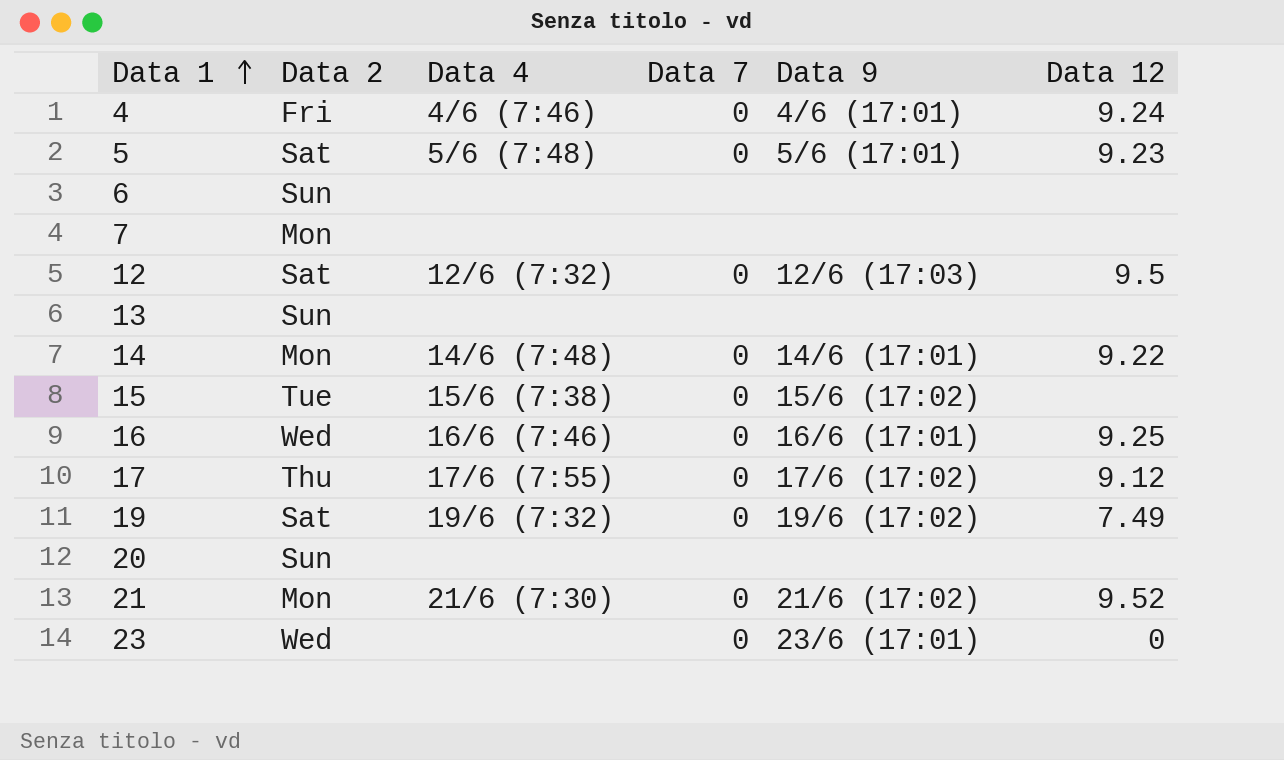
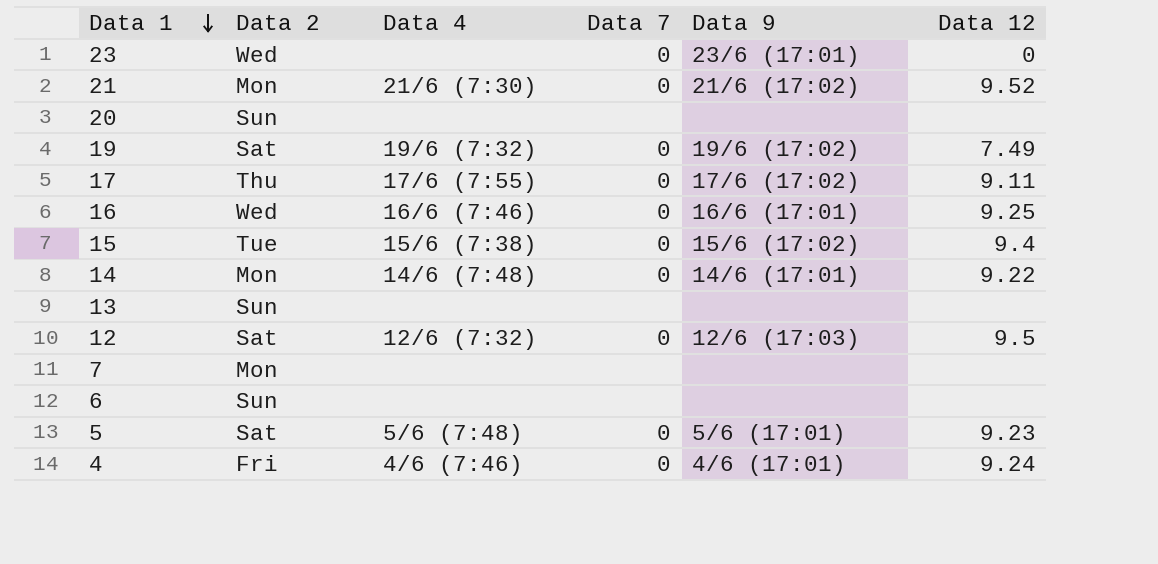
row order: Data 1 ascending -> Data 1 descending
17 | Data 12: 9.12 -> 9.11
15 | Data 12: none -> 9.4

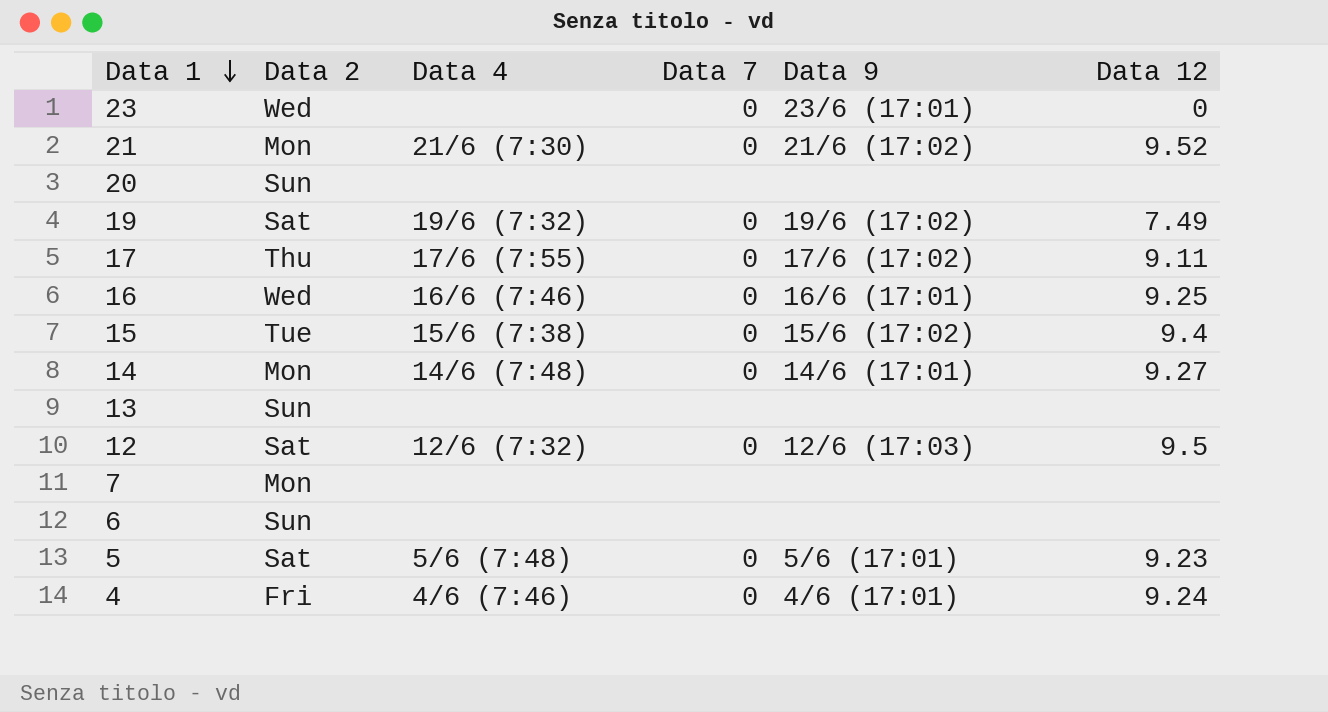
14 | Data 12: 9.22 -> 9.27

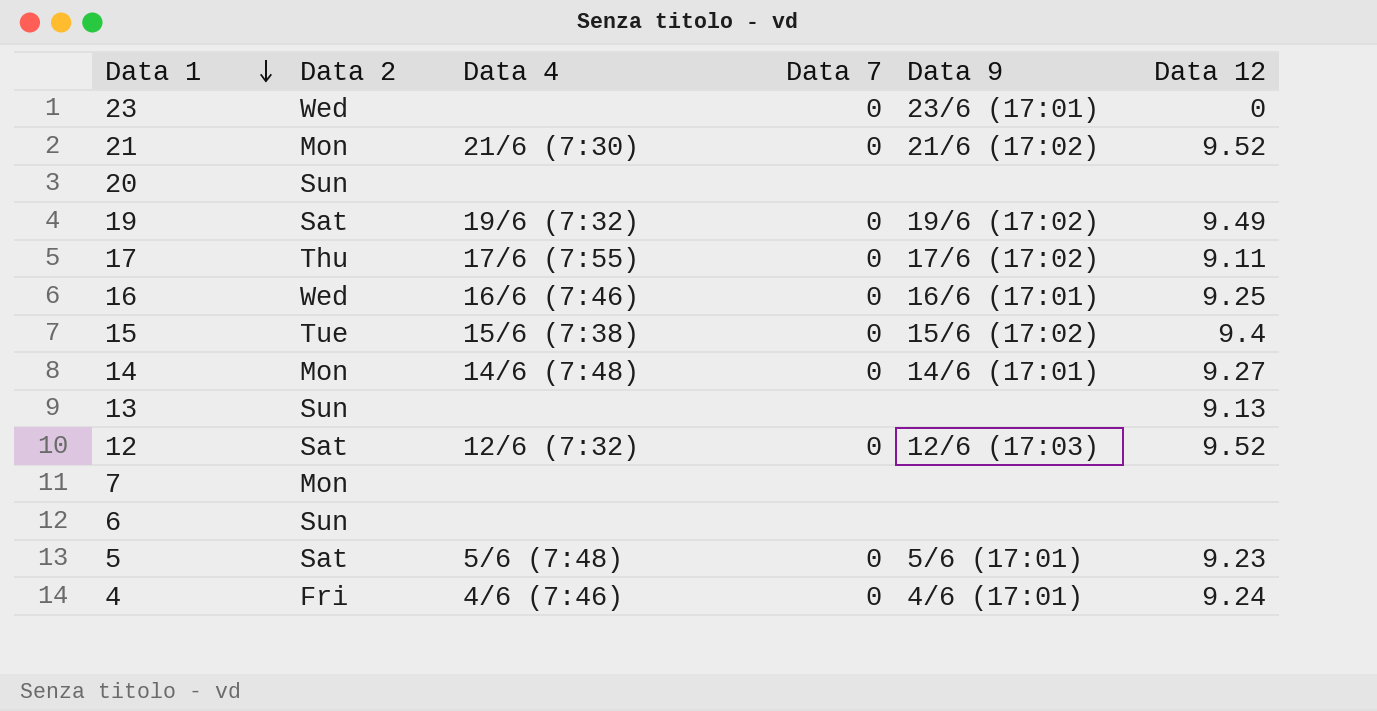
19 | Data 12: 7.49 -> 9.49
13 | Data 12: none -> 9.13
12 | Data 12: 9.5 -> 9.52

